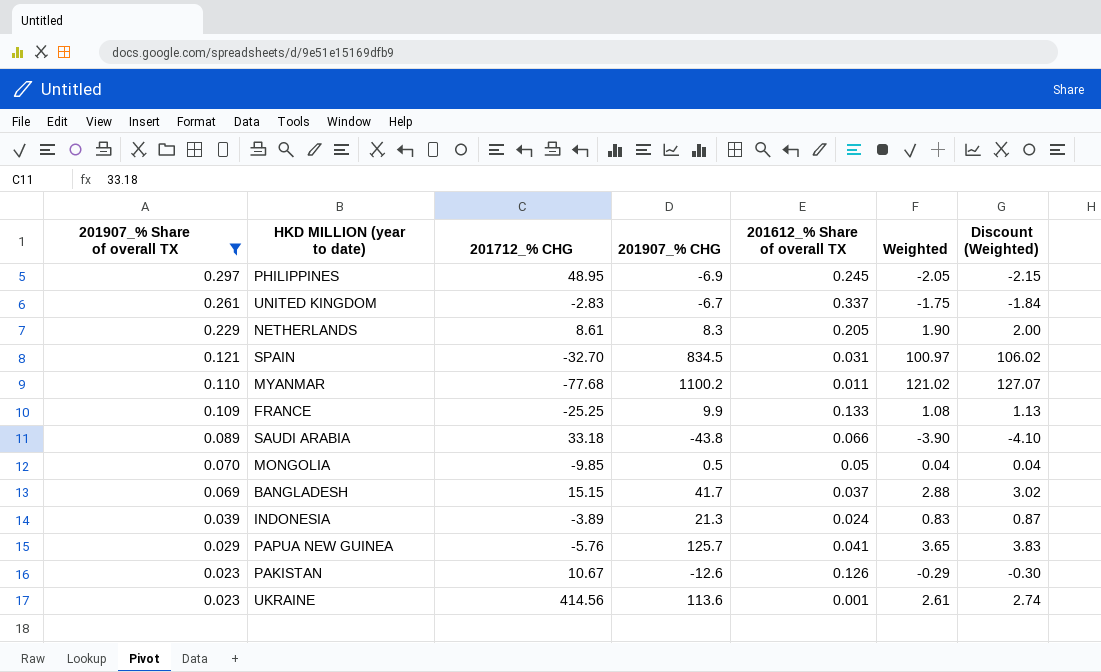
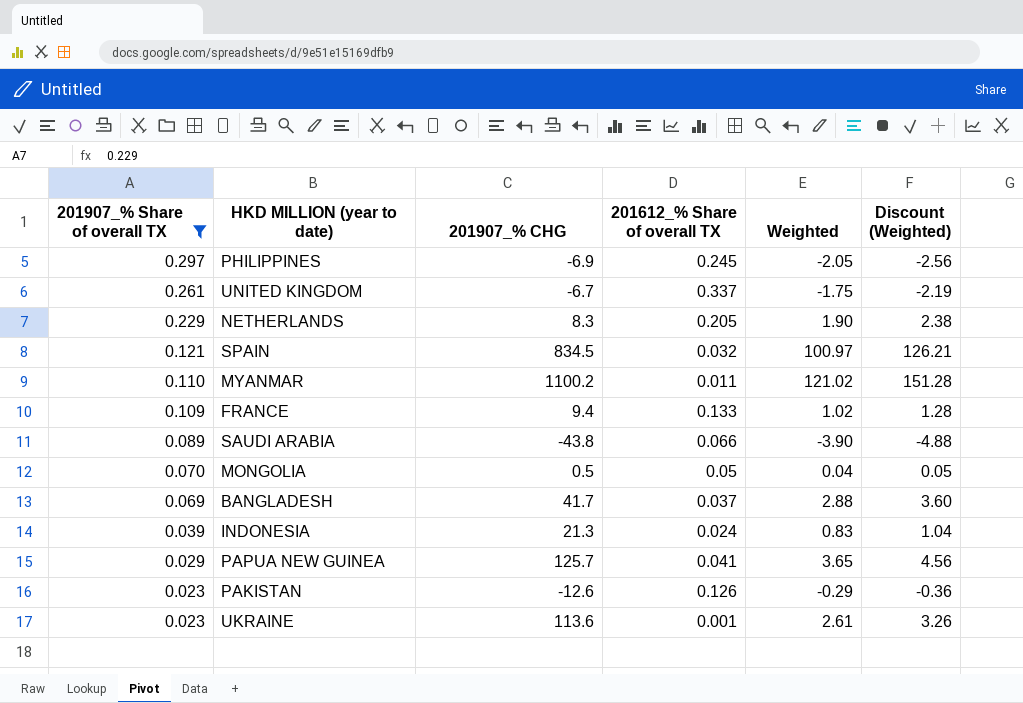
column 201712_% CHG | position: 3 -> none
column Discount (Weighted) | formula: [Weighted] * 1.05 -> [Weighted] * 1.25
SPAIN | 201612_% Share of overall TX: 0.031 -> 0.032
FRANCE | 201907_% CHG: 9.9 -> 9.4
FRANCE | Weighted: 1.08 -> 1.02

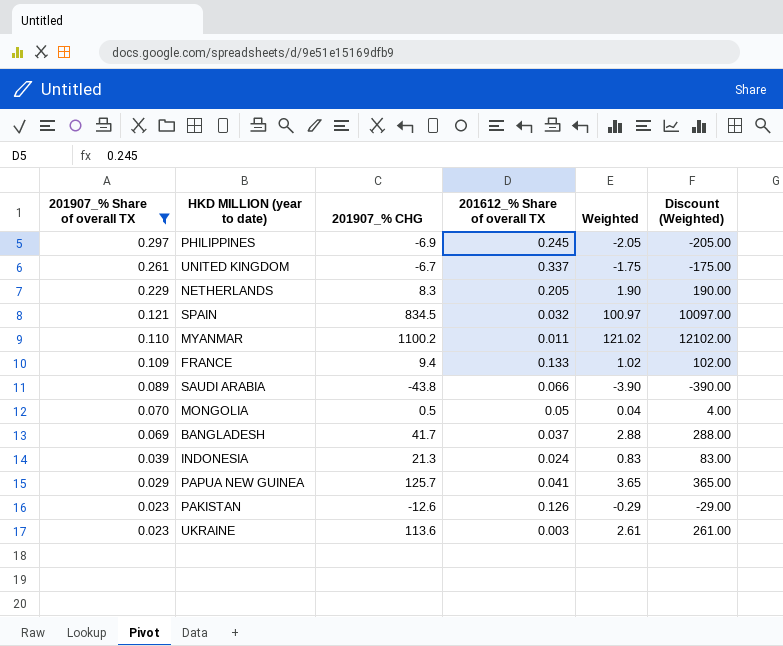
column Discount (Weighted) | formula: [Weighted] * 1.25 -> [Weighted] * 100
UKRAINE | 201612_% Share of overall TX: 0.001 -> 0.003

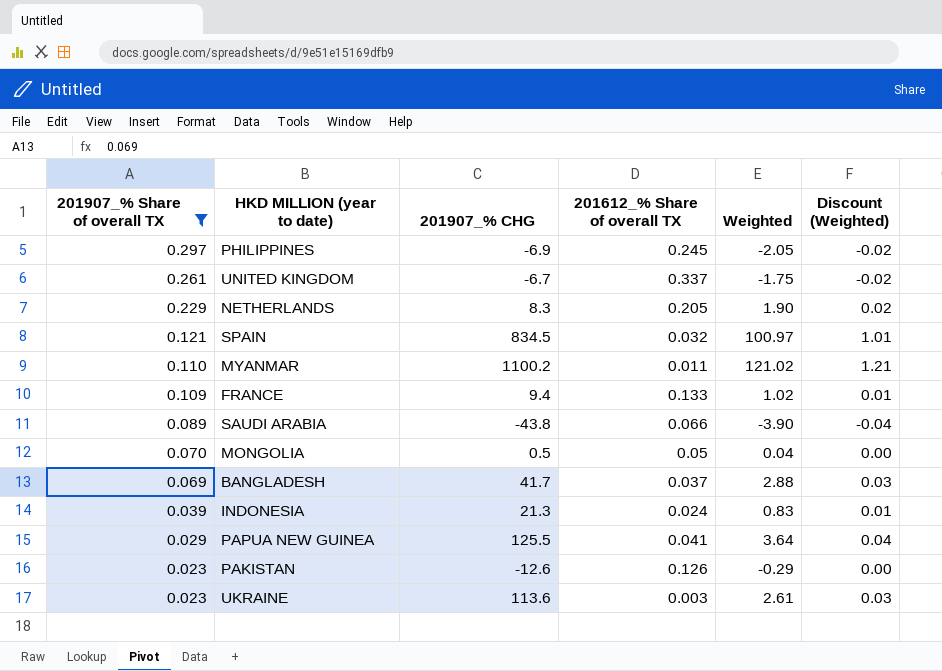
column Discount (Weighted) | formula: [Weighted] * 100 -> [Weighted] * 0.01
PAPUA NEW GUINEA | 201907_% CHG: 125.7 -> 125.5
PAPUA NEW GUINEA | Weighted: 3.65 -> 3.64

